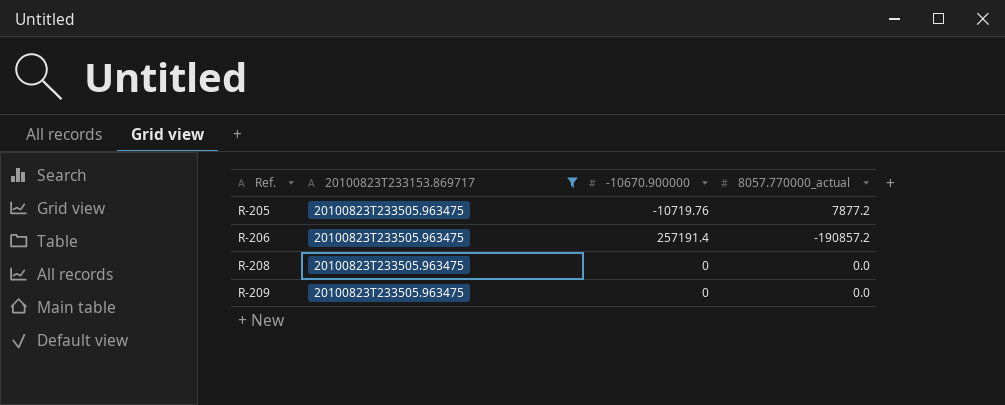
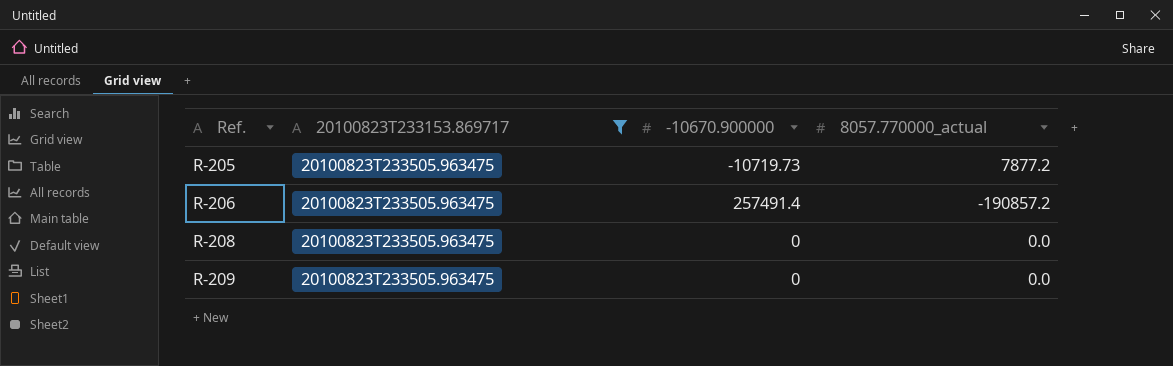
R-205 | -10670.900000: -10719.76 -> -10719.73
R-206 | -10670.900000: 257191.4 -> 257491.4

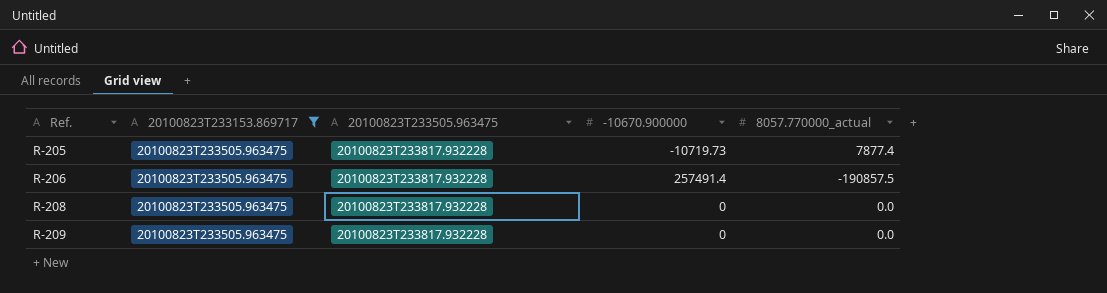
column 20100823T233505.963475 | position: none -> 3
R-205 | 8057.770000_actual: 7877.2 -> 7877.4
R-206 | 8057.770000_actual: -190857.2 -> -190857.5

